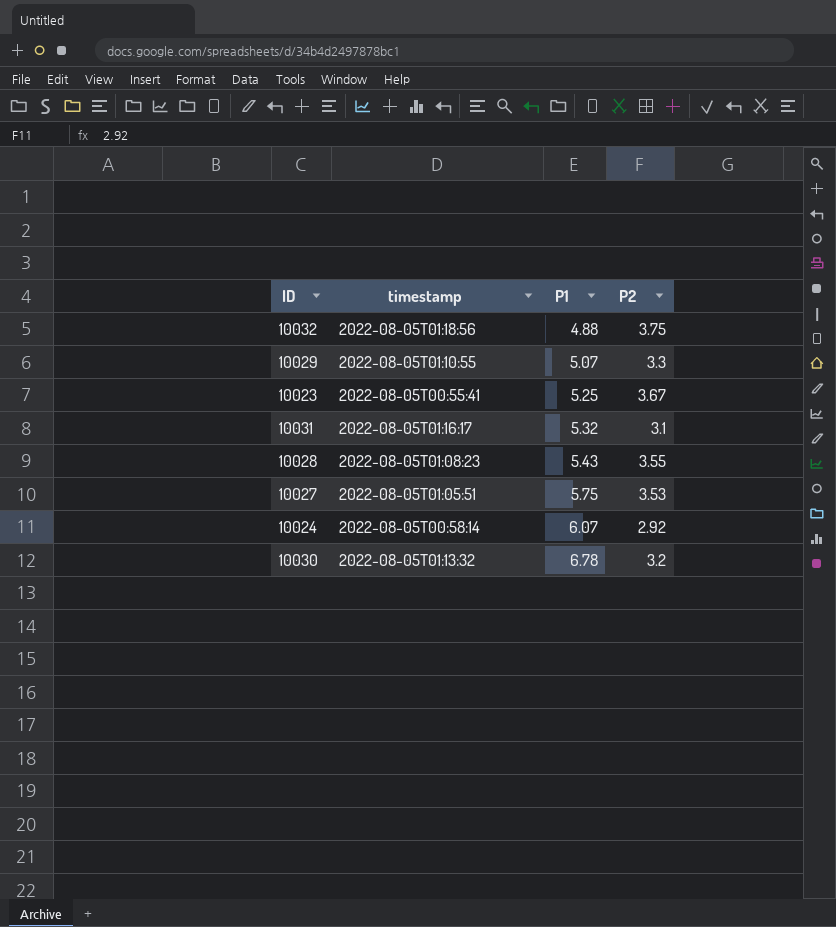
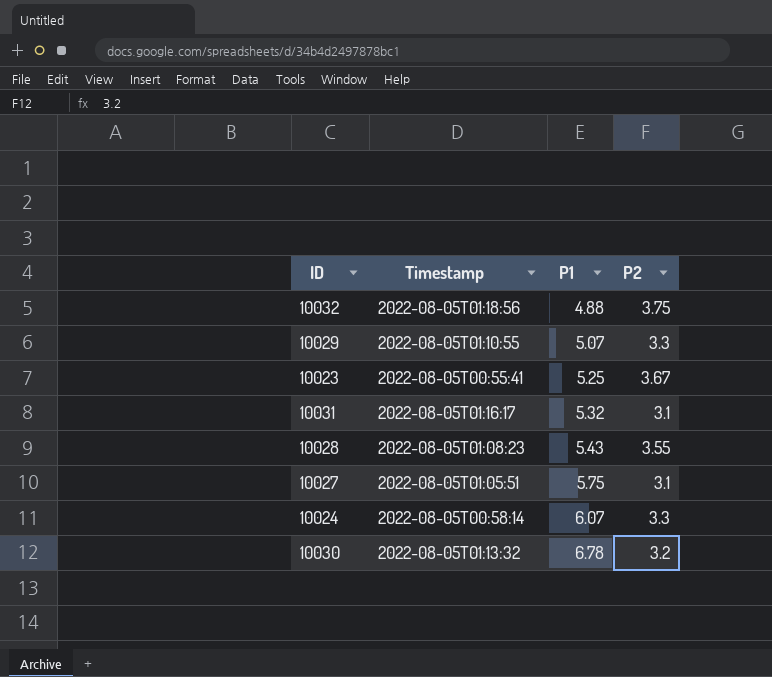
column name: timestamp -> Timestamp
10027 | P2: 3.53 -> 3.1
10024 | P2: 2.92 -> 3.3

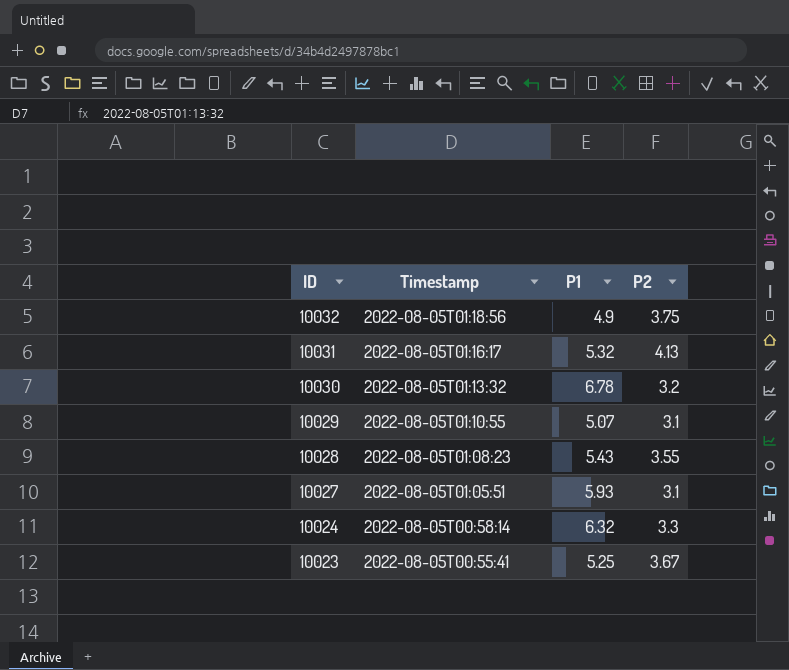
row order: P1 ascending -> ID descending
10032 | P1: 4.88 -> 4.9
10031 | P2: 3.1 -> 4.13
10029 | P2: 3.3 -> 3.1
10027 | P1: 5.75 -> 5.93
10024 | P1: 6.07 -> 6.32

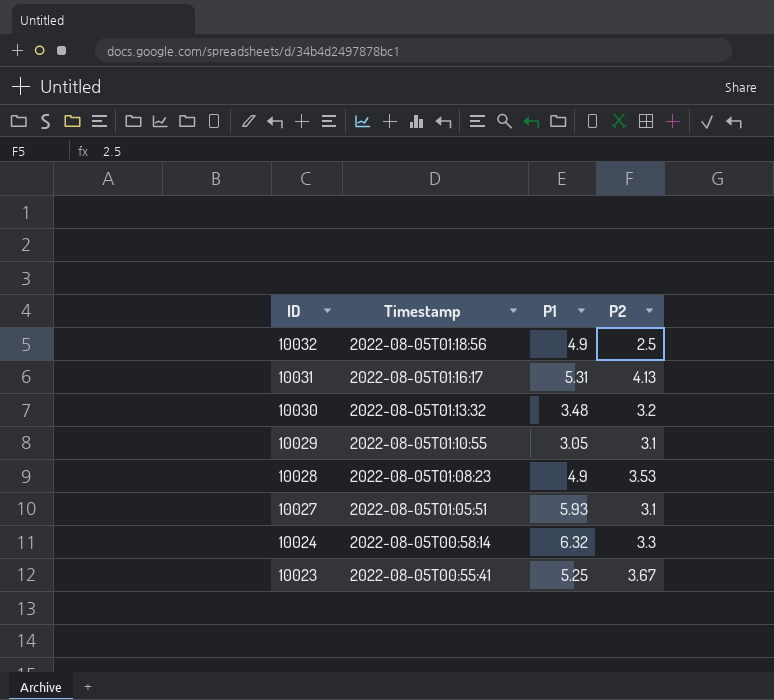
10032 | P2: 3.75 -> 2.5
10031 | P1: 5.32 -> 5.31
10030 | P1: 6.78 -> 3.48
10029 | P1: 5.07 -> 3.05
10028 | P1: 5.43 -> 4.9
10028 | P2: 3.55 -> 3.53

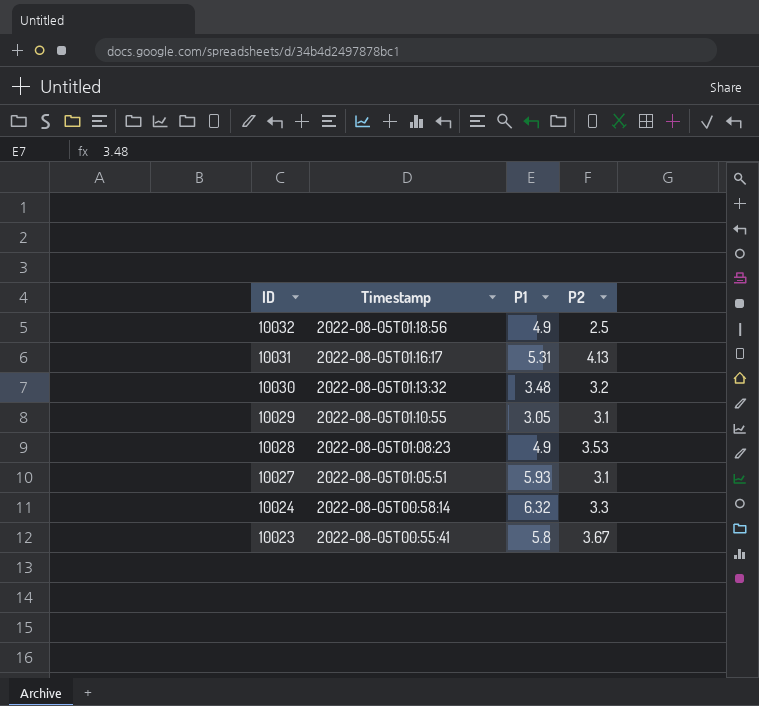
10023 | P1: 5.25 -> 5.8

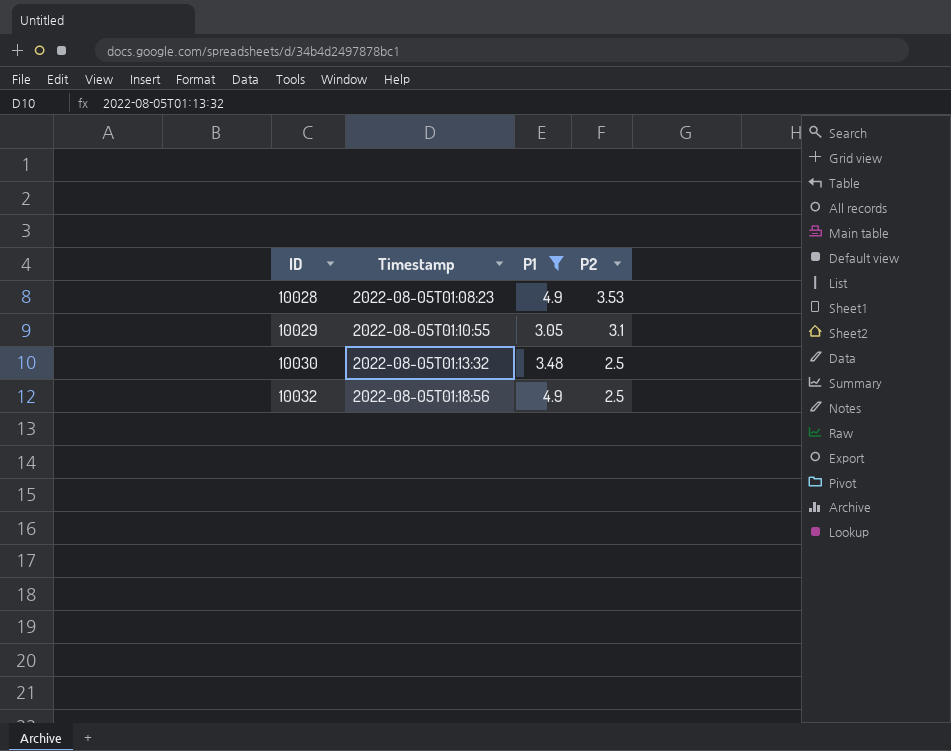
filter: none -> P1 <= 4.9
row order: ID descending -> ID ascending
10030 | P2: 3.2 -> 2.5

